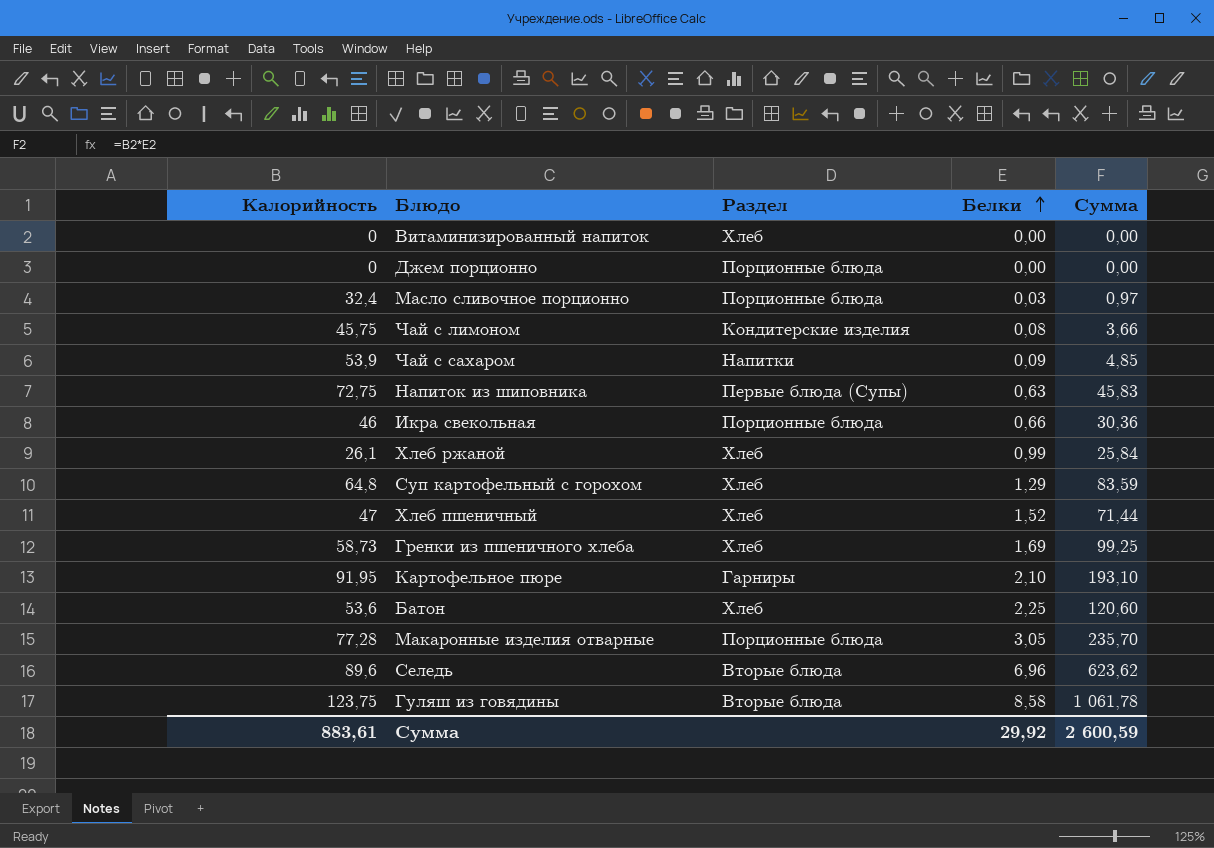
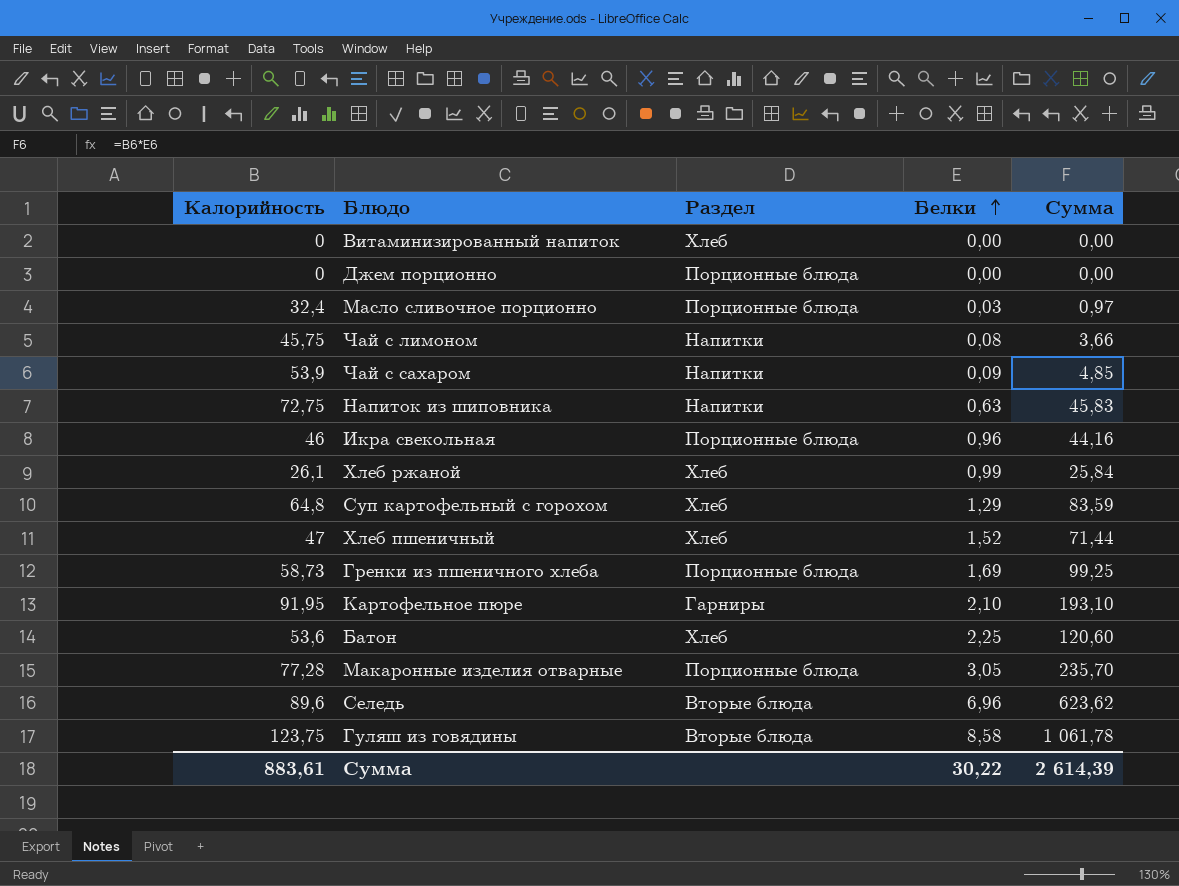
Чай с лимоном | Раздел: Кондитерские изделия -> Напитки
Напиток из шиповника | Раздел: Первые блюда (Супы) -> Напитки
Икра свекольная | Белки: 0,66 -> 0,96
Икра свекольная | Сумма: 30,36 -> 44,16
Гренки из пшеничного хлеба | Раздел: Хлеб -> Порционные блюда
Сумма | Белки: 29,92 -> 30,22
Сумма | Сумма: 2 600,59 -> 2 614,39

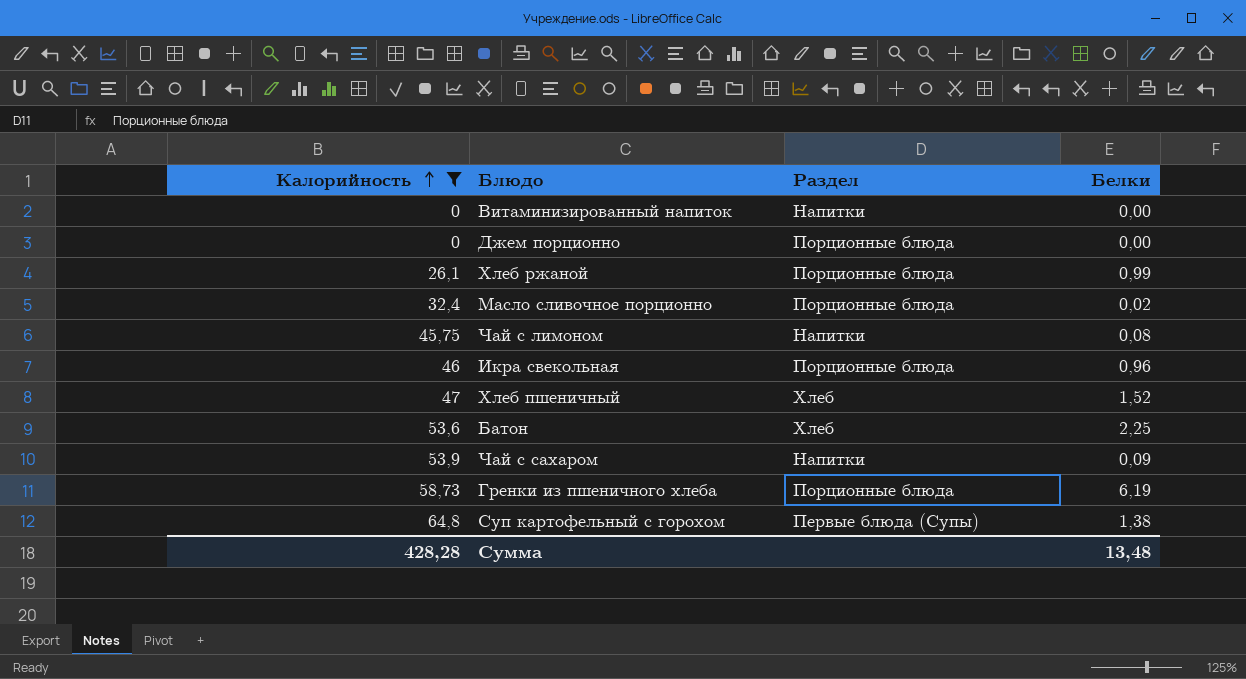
filter: none -> Калорийность <= 64,8
row order: Белки ascending -> Калорийность ascending
column Сумма | formula: [Калорийность] * [Белки] -> none
Витаминизированный напиток | Раздел: Хлеб -> Напитки
Хлеб ржаной | Раздел: Хлеб -> Порционные блюда
Масло сливочное порционно | Белки: 0,03 -> 0,02
Гренки из пшеничного хлеба | Белки: 1,69 -> 6,19
Суп картофельный с горохом | Раздел: Хлеб -> Первые блюда (Супы)
Суп картофельный с горохом | Белки: 1,29 -> 1,38
Сумма | Калорийность: 883,61 -> 428,28
Сумма | Белки: 30,22 -> 13,48

